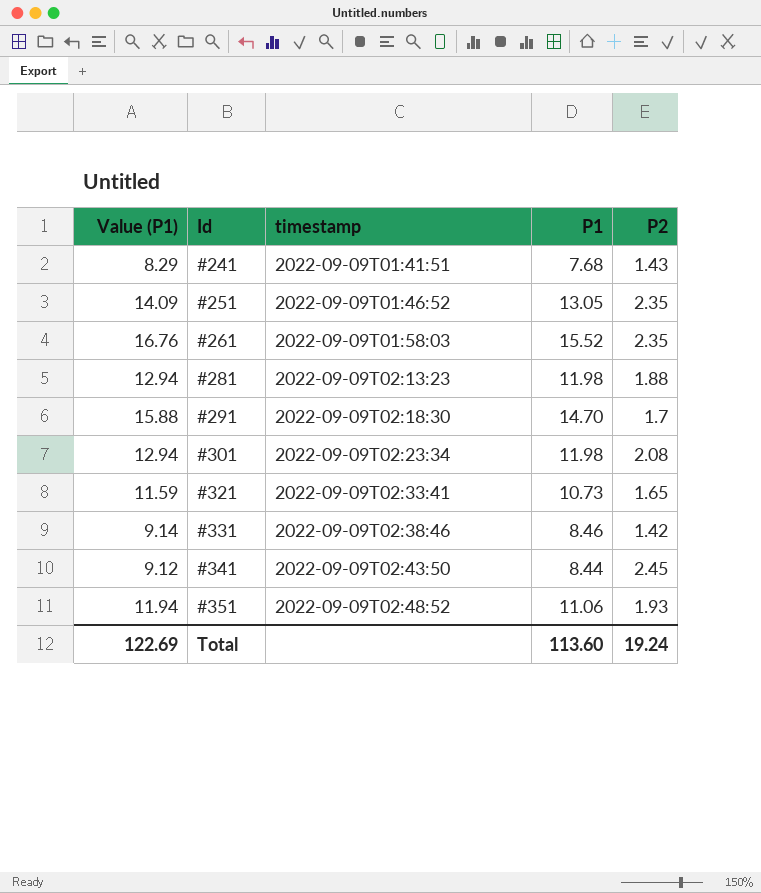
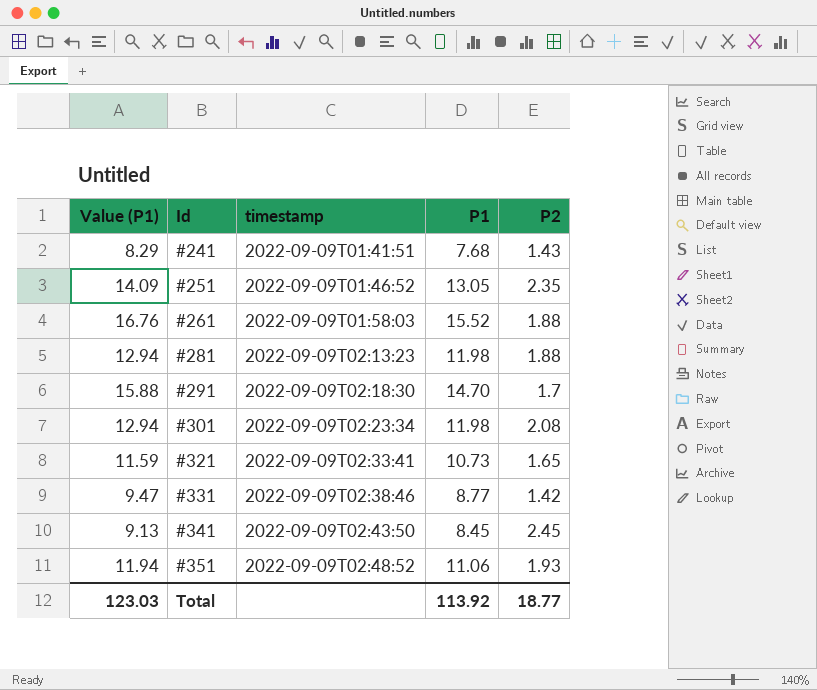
#261 | P2: 2.35 -> 1.88
#331 | Value (P1): 9.14 -> 9.47
#331 | P1: 8.46 -> 8.77
#341 | Value (P1): 9.12 -> 9.13
#341 | P1: 8.44 -> 8.45
Total | Value (P1): 122.69 -> 123.03
Total | P1: 113.60 -> 113.92
Total | P2: 19.24 -> 18.77

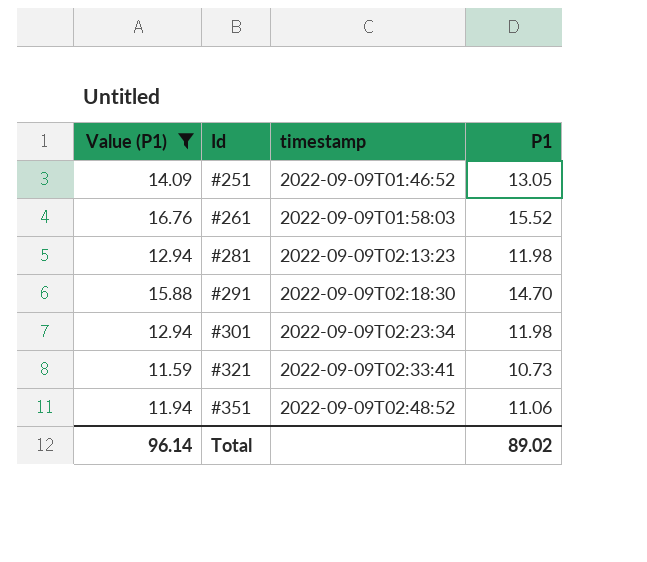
filter: none -> Value (P1) >= 11.59
column P2 | position: 5 -> none
Total | Value (P1): 123.03 -> 96.14
Total | P1: 113.92 -> 89.02

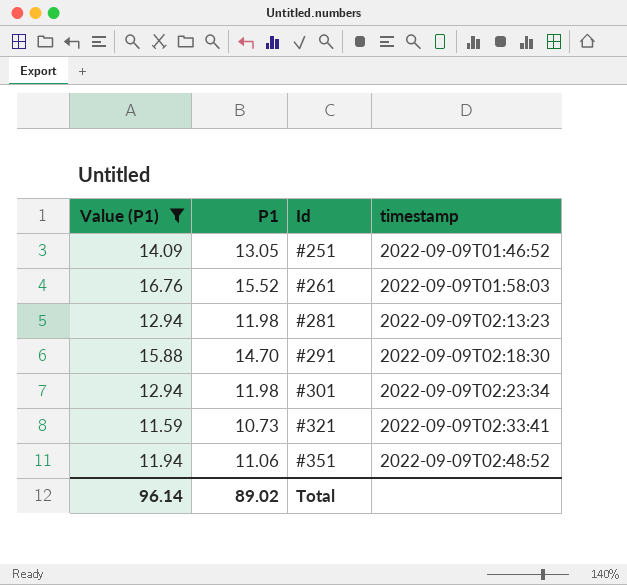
column P1 | position: 4 -> 2

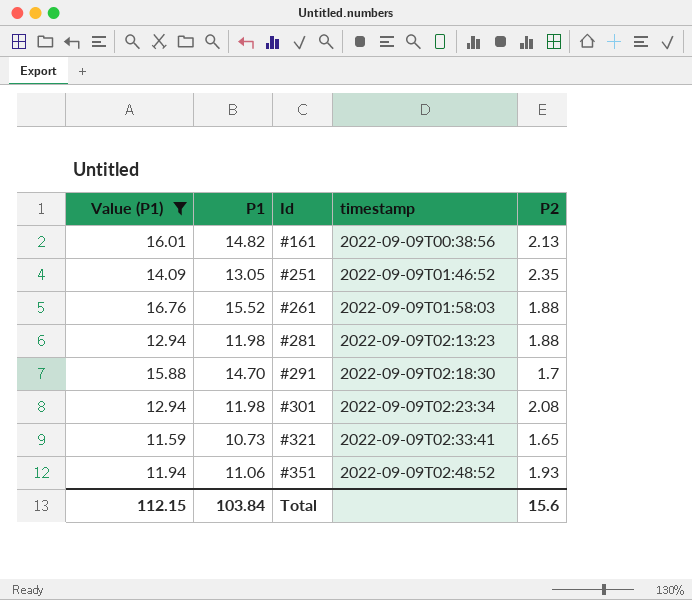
column P2 | position: none -> 5
row #161: none -> 16.01 | 14.82 | 2022-09-09T00:38:56 | 2.13
Total | Value (P1): 96.14 -> 112.15
Total | P1: 89.02 -> 103.84

